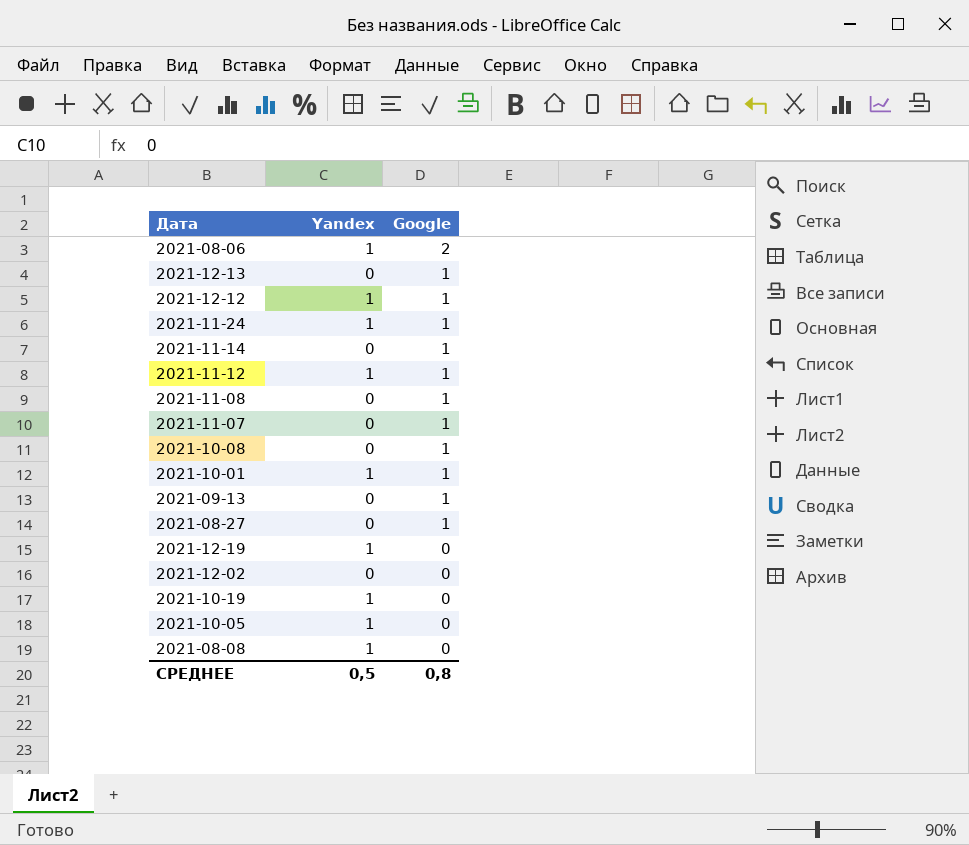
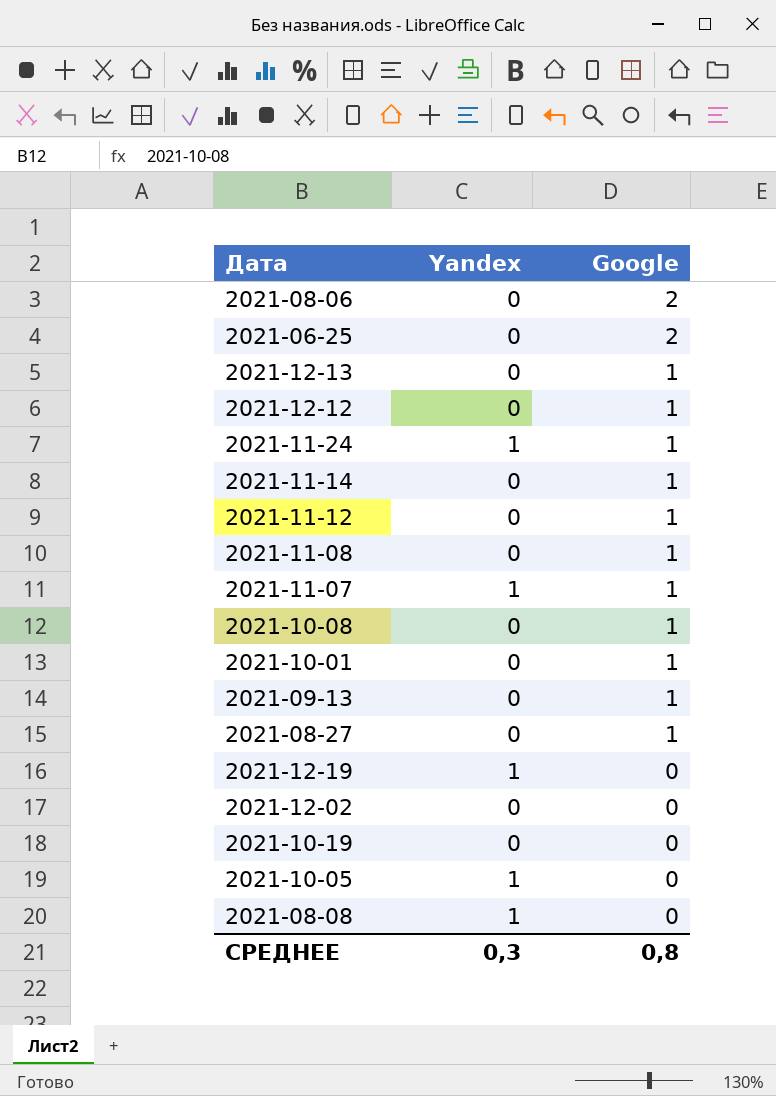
2021-08-06 | Yandex: 1 -> 0
row 2021-06-25: none -> 0 | 2
2021-12-12 | Yandex: 1 -> 0
2021-11-12 | Yandex: 1 -> 0
2021-11-07 | Yandex: 0 -> 1
2021-10-01 | Yandex: 1 -> 0
2021-10-19 | Yandex: 1 -> 0
СРЕДНЕЕ | Yandex: 0,5 -> 0,3

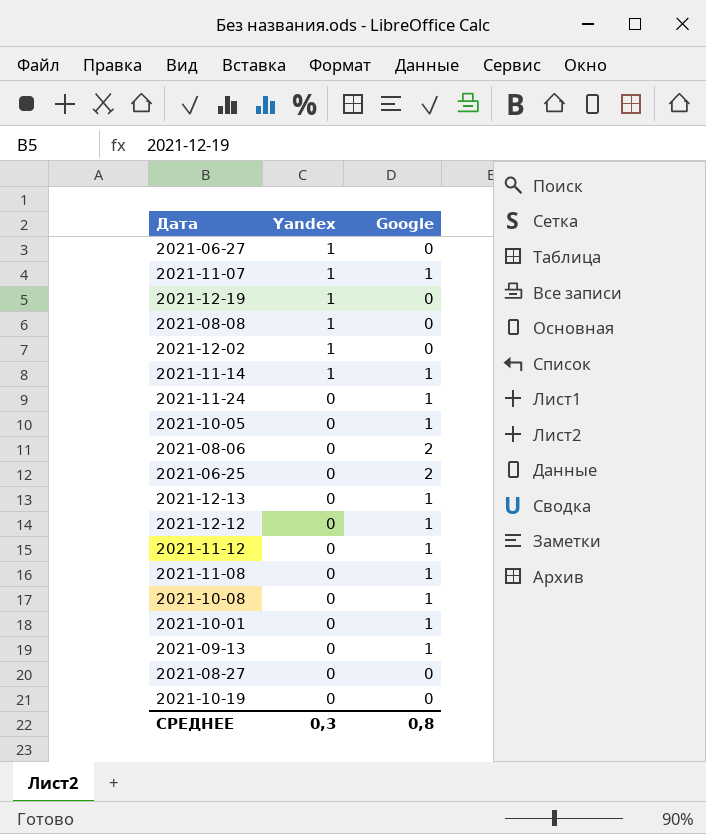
row order: Google descending -> Yandex descending
row 2021-06-27: none -> 1 | 0
2021-12-02 | Yandex: 0 -> 1
2021-11-14 | Yandex: 0 -> 1
2021-11-24 | Yandex: 1 -> 0
2021-10-05 | Yandex: 1 -> 0
2021-10-05 | Google: 0 -> 1
2021-08-27 | Google: 1 -> 0

